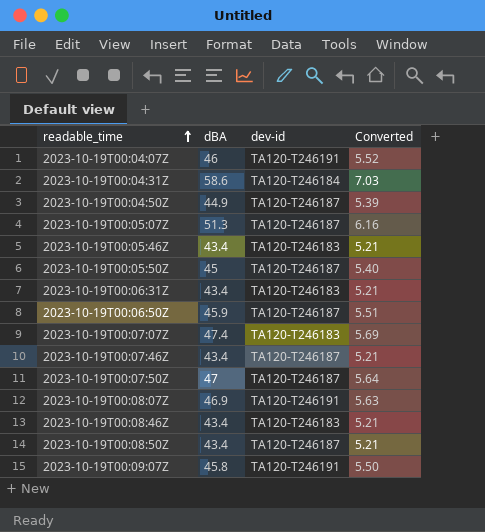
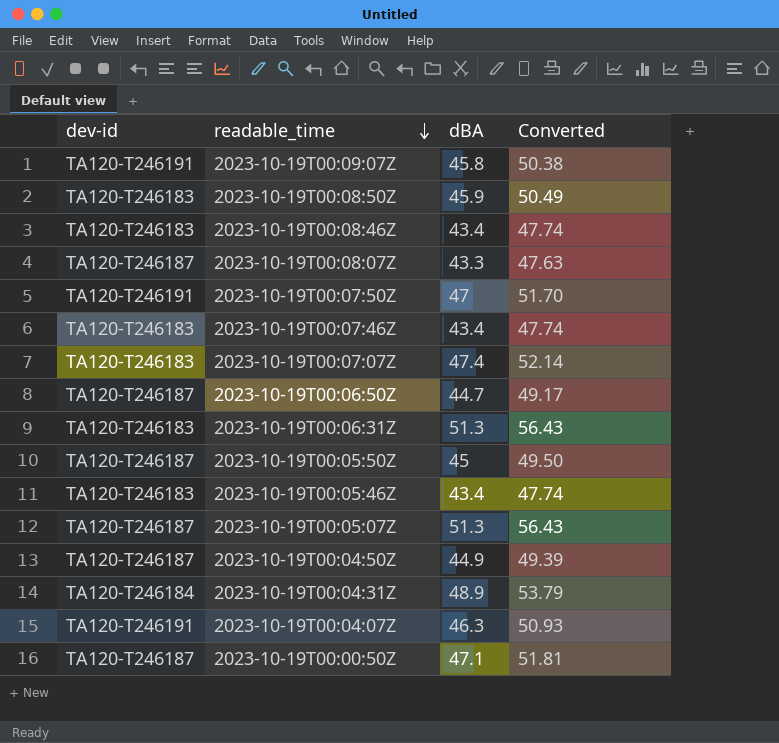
row order: readable_time ascending -> readable_time descending
column dev-id | position: 3 -> 1
column Converted | formula: [dBA] * 0.12 -> [dBA] * 1.1
2023-10-19T00:08:50Z | dev-id: TA120-T246187 -> TA120-T246183
2023-10-19T00:08:50Z | dBA: 43.4 -> 45.9
2023-10-19T00:08:07Z | dev-id: TA120-T246191 -> TA120-T246187
2023-10-19T00:08:07Z | dBA: 46.9 -> 43.3
2023-10-19T00:07:50Z | dev-id: TA120-T246187 -> TA120-T246191
2023-10-19T00:07:46Z | dev-id: TA120-T246187 -> TA120-T246183
2023-10-19T00:06:50Z | dBA: 45.9 -> 44.7
2023-10-19T00:06:31Z | dBA: 43.4 -> 51.3
2023-10-19T00:04:31Z | dBA: 58.6 -> 48.9
2023-10-19T00:04:07Z | dBA: 46 -> 46.3
row 2023-10-19T00:00:50Z: none -> TA120-T246187 | 47.1 | 51.81

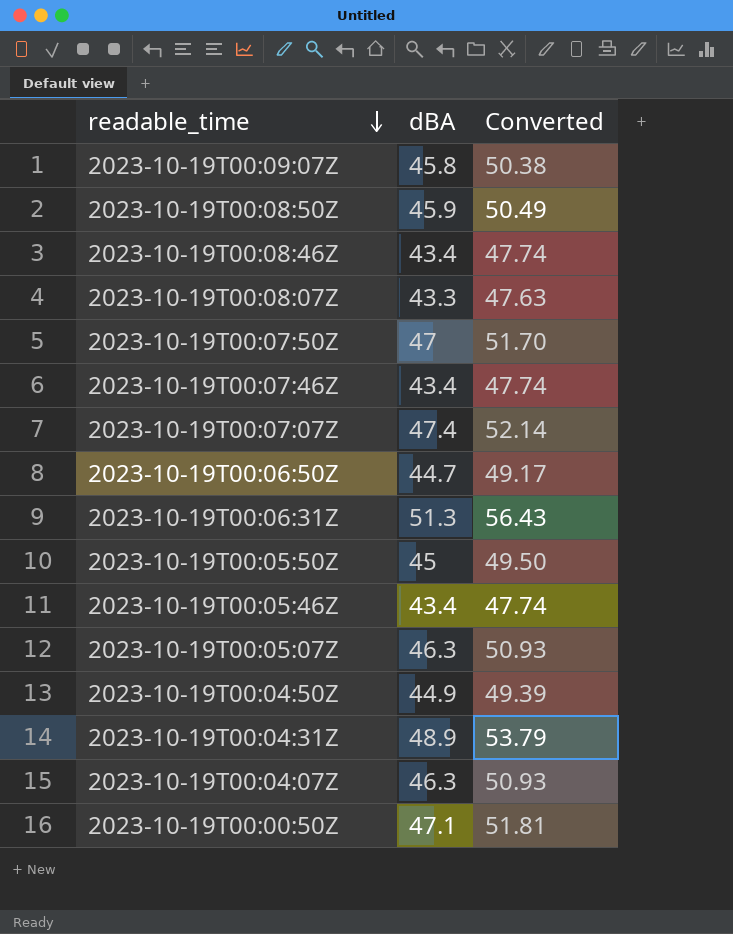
column dev-id | position: 1 -> none
2023-10-19T00:05:07Z | dBA: 51.3 -> 46.3
2023-10-19T00:05:07Z | Converted: 56.43 -> 50.93

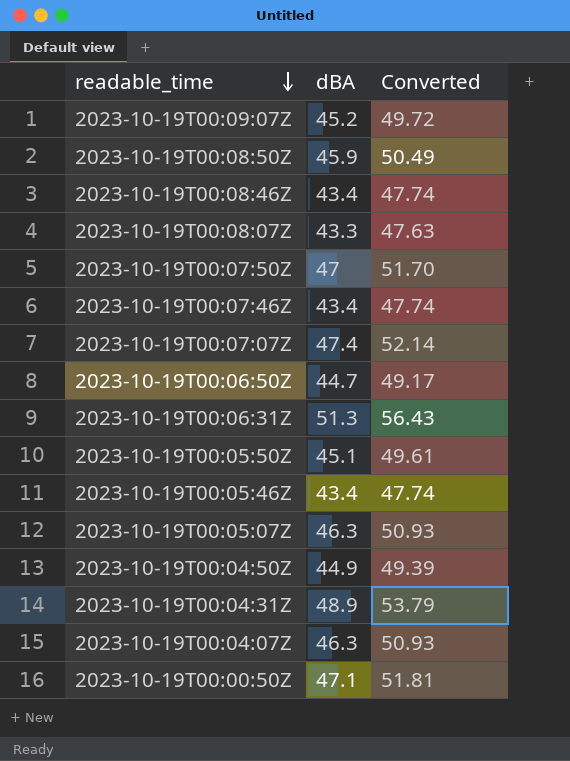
2023-10-19T00:09:07Z | dBA: 45.8 -> 45.2
2023-10-19T00:09:07Z | Converted: 50.38 -> 49.72
2023-10-19T00:05:50Z | dBA: 45 -> 45.1
2023-10-19T00:05:50Z | Converted: 49.50 -> 49.61

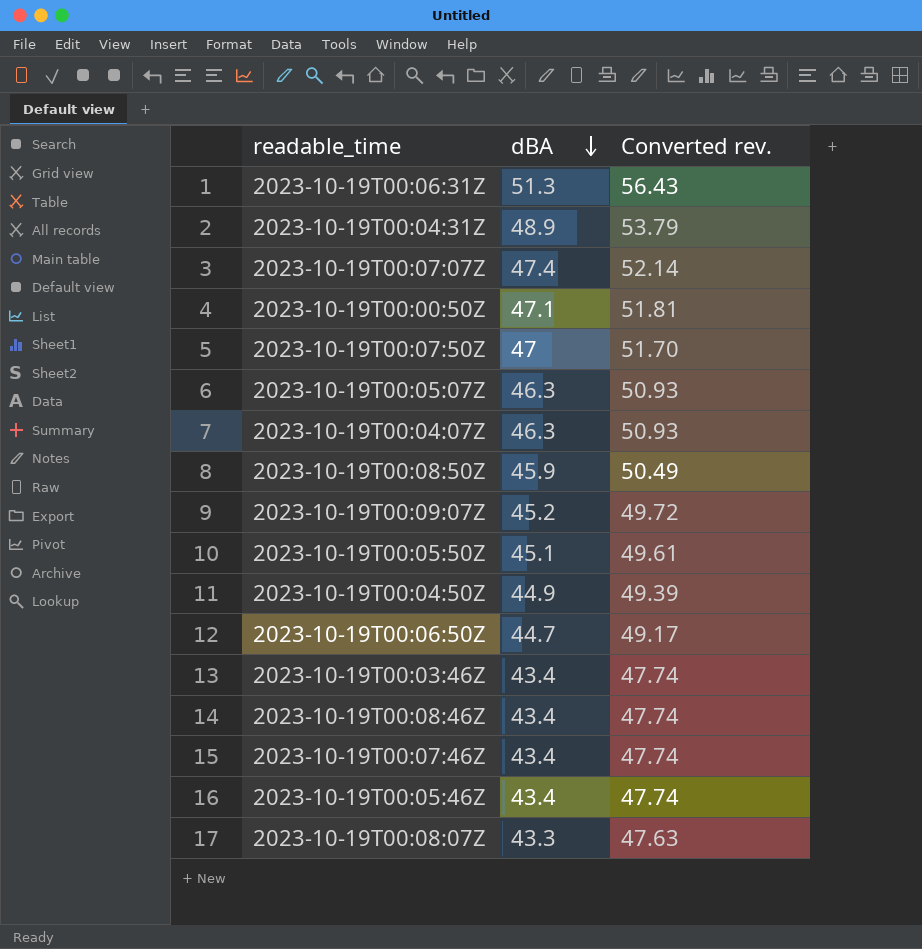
row order: readable_time descending -> dBA descending
column name: Converted -> Converted rev.
row 2023-10-19T00:03:46Z: none -> 43.4 | 47.74

